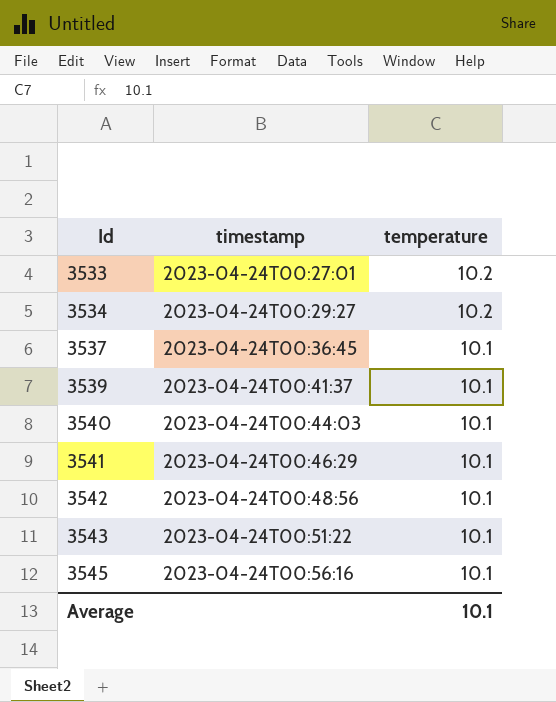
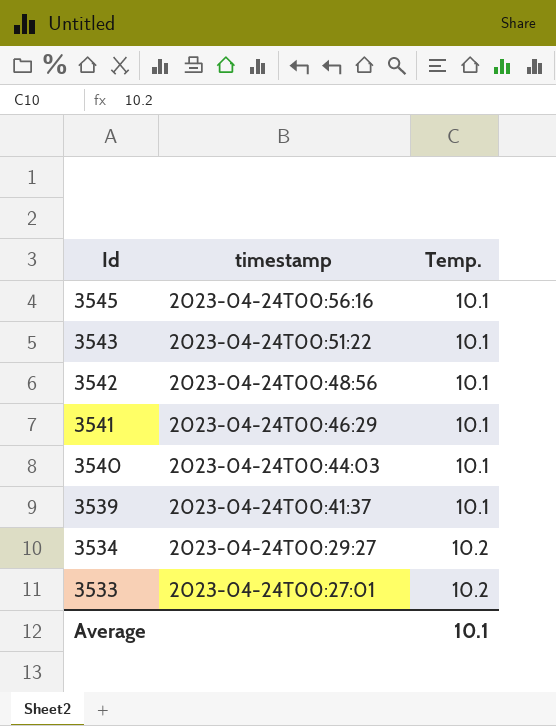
row order: Id ascending -> Id descending
column name: temperature -> Temp.
row 3537: 2023-04-24T00:36:45 | 10.1 -> none

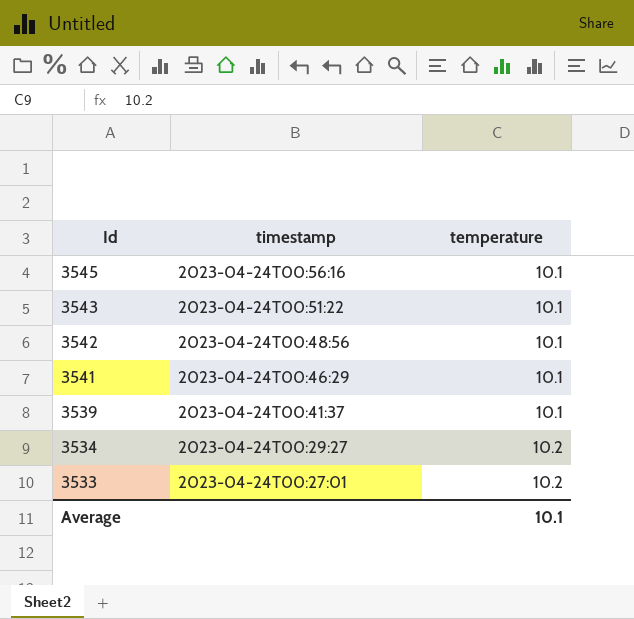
column name: Temp. -> temperature
row 3540: 2023-04-24T00:44:03 | 10.1 -> none

